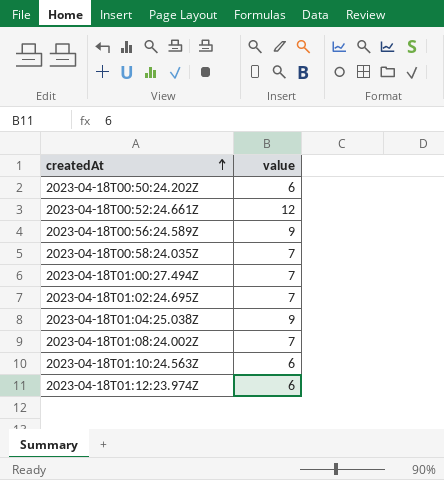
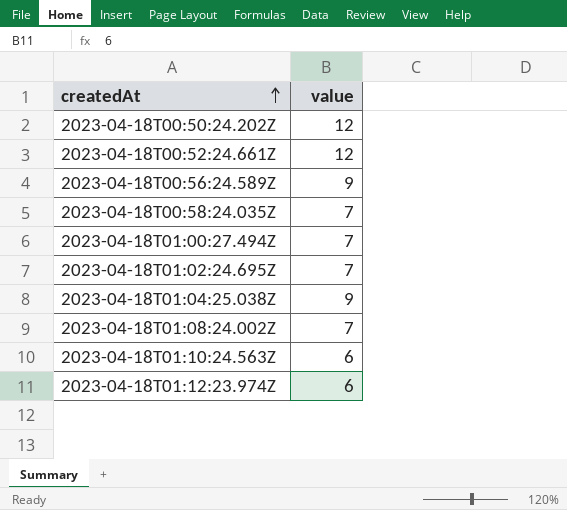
2023-04-18T00:50:24.202Z | value: 6 -> 12

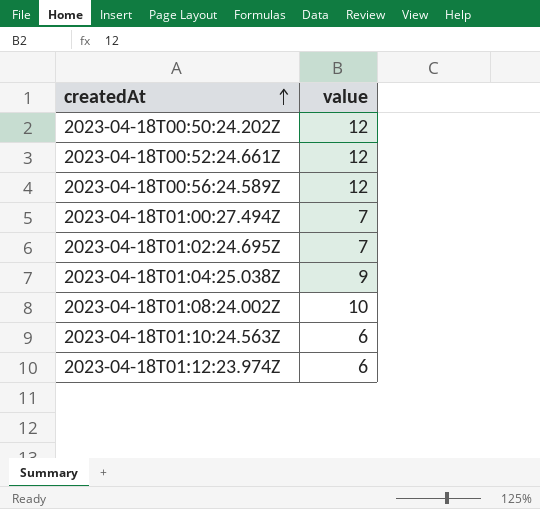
row 2023-04-18T00:58:24.035Z: 7 -> none
2023-04-18T00:56:24.589Z | value: 9 -> 12
2023-04-18T01:08:24.002Z | value: 7 -> 10

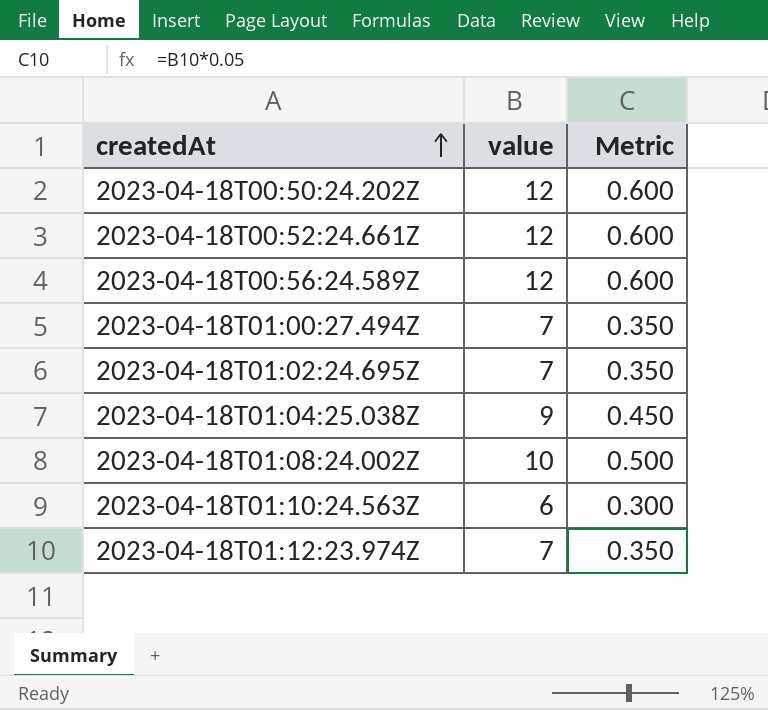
column Metric | formula: none -> [value] * 0.05
2023-04-18T01:12:23.974Z | value: 6 -> 7

